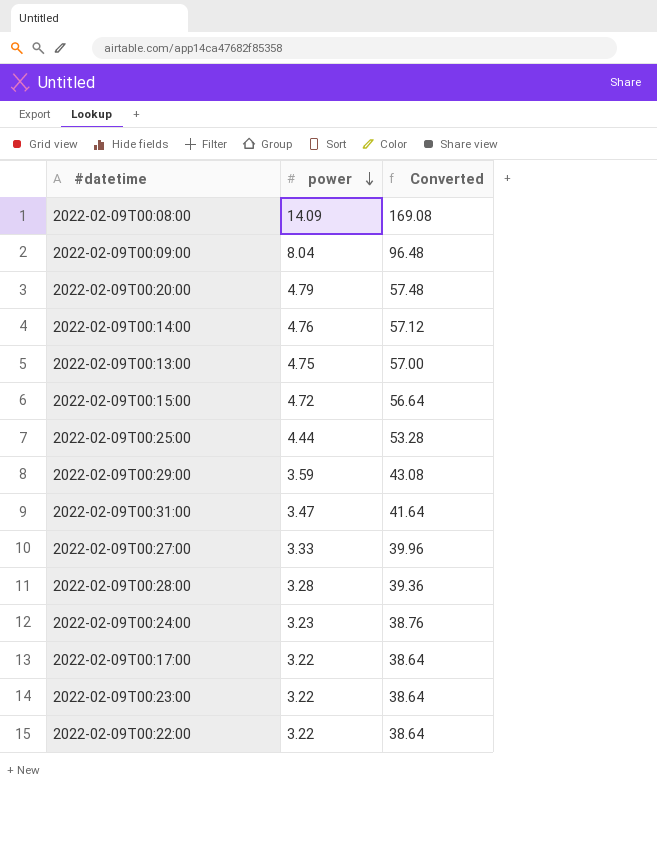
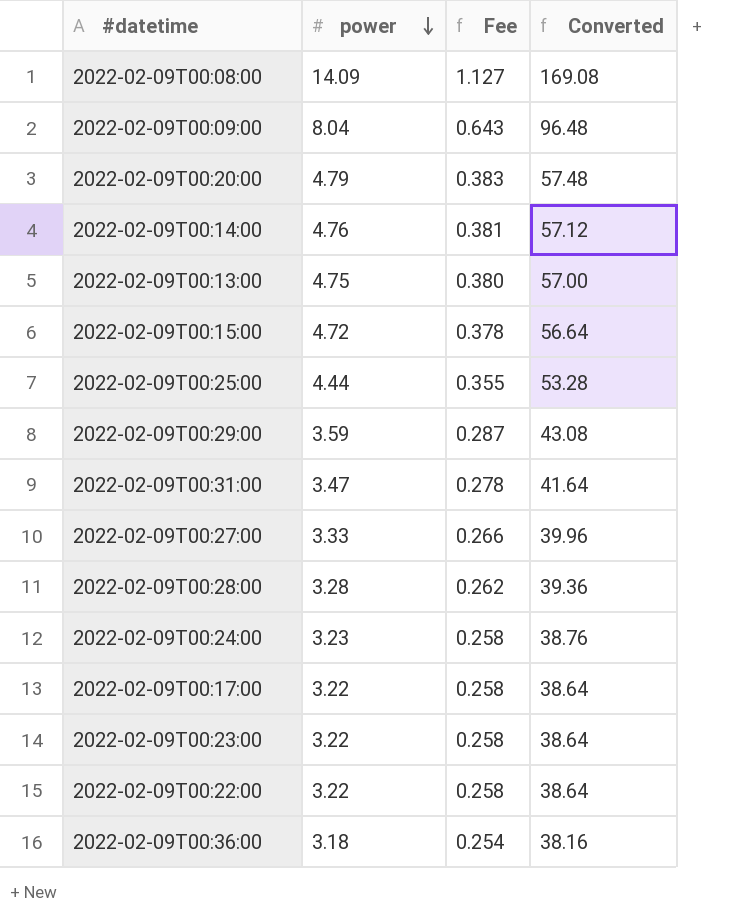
column Fee | formula: none -> [power] * 0.08
row 2022-02-09T00:36:00: none -> 3.18 | 0.254 | 38.16

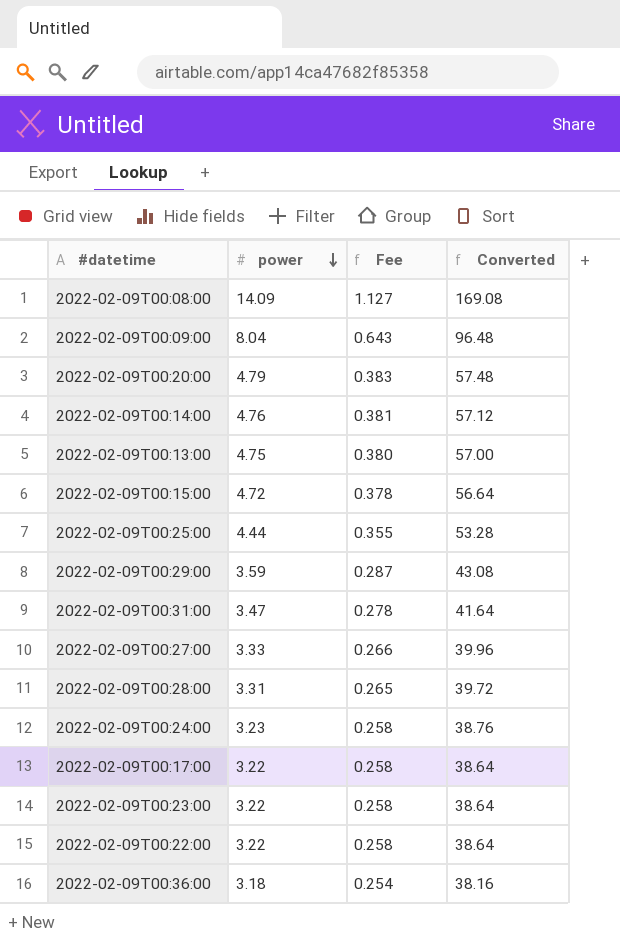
2022-02-09T00:28:00 | power: 3.28 -> 3.31
2022-02-09T00:28:00 | Fee: 0.262 -> 0.265
2022-02-09T00:28:00 | Converted: 39.36 -> 39.72

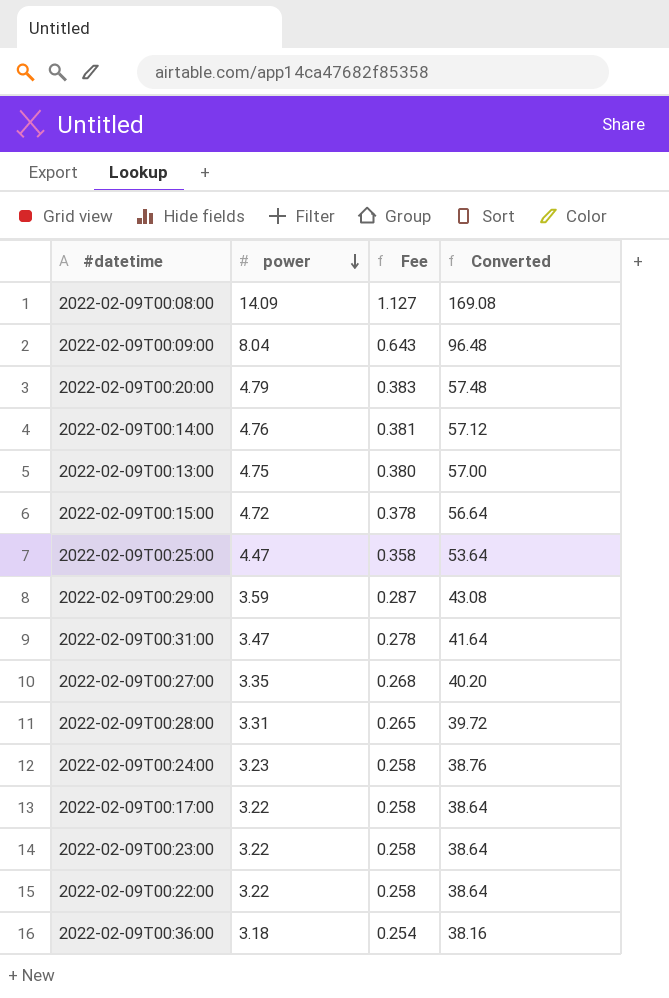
2022-02-09T00:25:00 | power: 4.44 -> 4.47
2022-02-09T00:25:00 | Fee: 0.355 -> 0.358
2022-02-09T00:25:00 | Converted: 53.28 -> 53.64
2022-02-09T00:27:00 | power: 3.33 -> 3.35
2022-02-09T00:27:00 | Fee: 0.266 -> 0.268
2022-02-09T00:27:00 | Converted: 39.96 -> 40.20

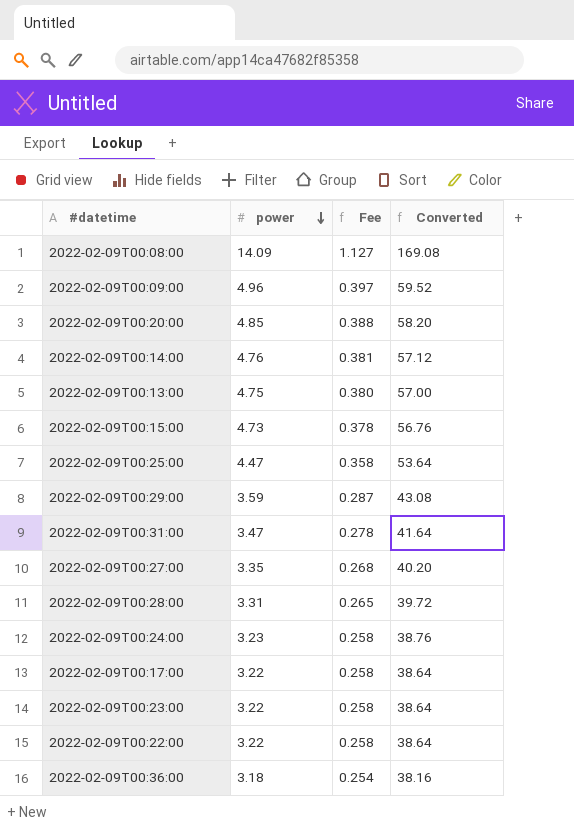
2022-02-09T00:09:00 | power: 8.04 -> 4.96
2022-02-09T00:09:00 | Fee: 0.643 -> 0.397
2022-02-09T00:09:00 | Converted: 96.48 -> 59.52
2022-02-09T00:20:00 | power: 4.79 -> 4.85
2022-02-09T00:20:00 | Fee: 0.383 -> 0.388
2022-02-09T00:20:00 | Converted: 57.48 -> 58.20
2022-02-09T00:15:00 | power: 4.72 -> 4.73
2022-02-09T00:15:00 | Converted: 56.64 -> 56.76

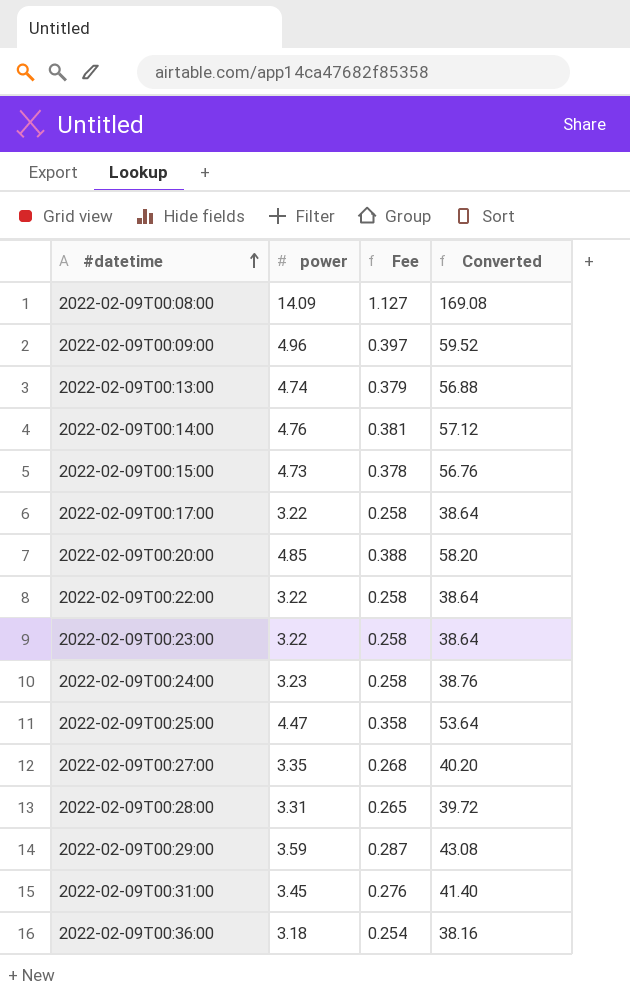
row order: power descending -> #datetime ascending
2022-02-09T00:13:00 | power: 4.75 -> 4.74
2022-02-09T00:13:00 | Fee: 0.380 -> 0.379
2022-02-09T00:13:00 | Converted: 57.00 -> 56.88
2022-02-09T00:31:00 | power: 3.47 -> 3.45
2022-02-09T00:31:00 | Fee: 0.278 -> 0.276
2022-02-09T00:31:00 | Converted: 41.64 -> 41.40

